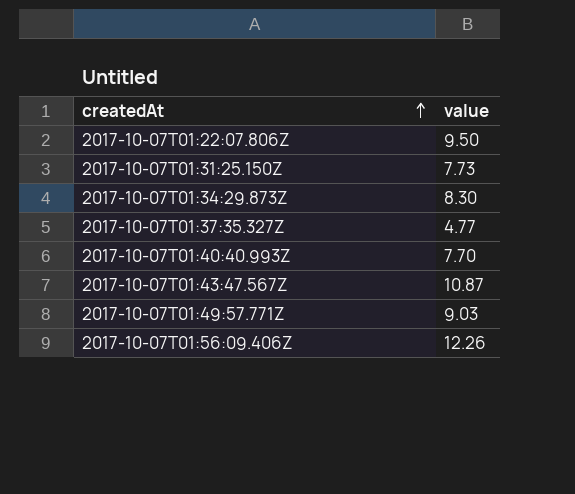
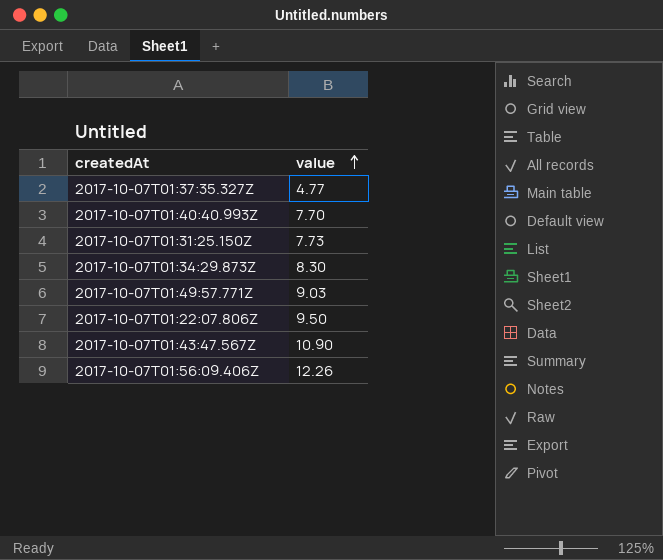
row order: createdAt ascending -> value ascending
2017-10-07T01:43:47.567Z | value: 10.87 -> 10.90

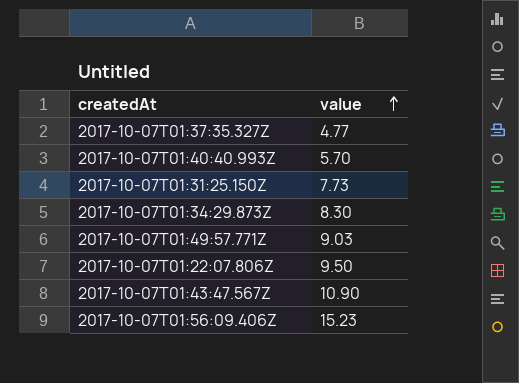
2017-10-07T01:40:40.993Z | value: 7.70 -> 5.70
2017-10-07T01:56:09.406Z | value: 12.26 -> 15.23

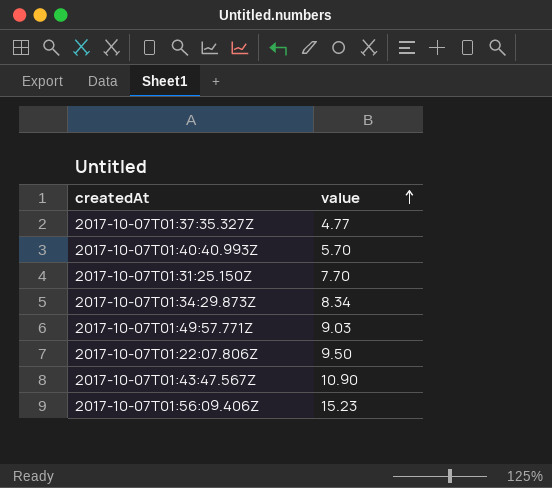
2017-10-07T01:31:25.150Z | value: 7.73 -> 7.70
2017-10-07T01:34:29.873Z | value: 8.30 -> 8.34

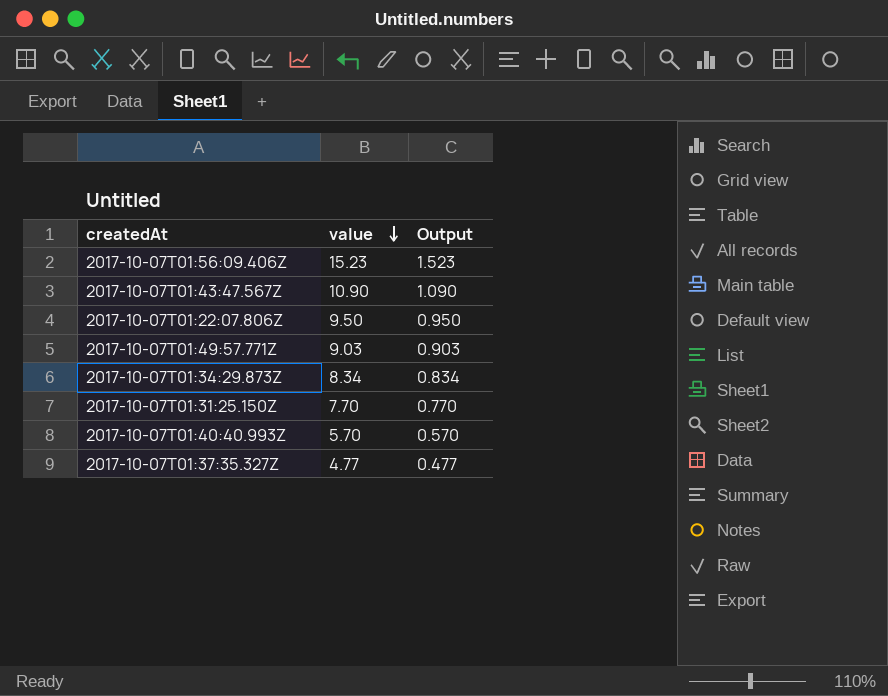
row order: value ascending -> value descending
column Output | formula: none -> [value] * 0.1

